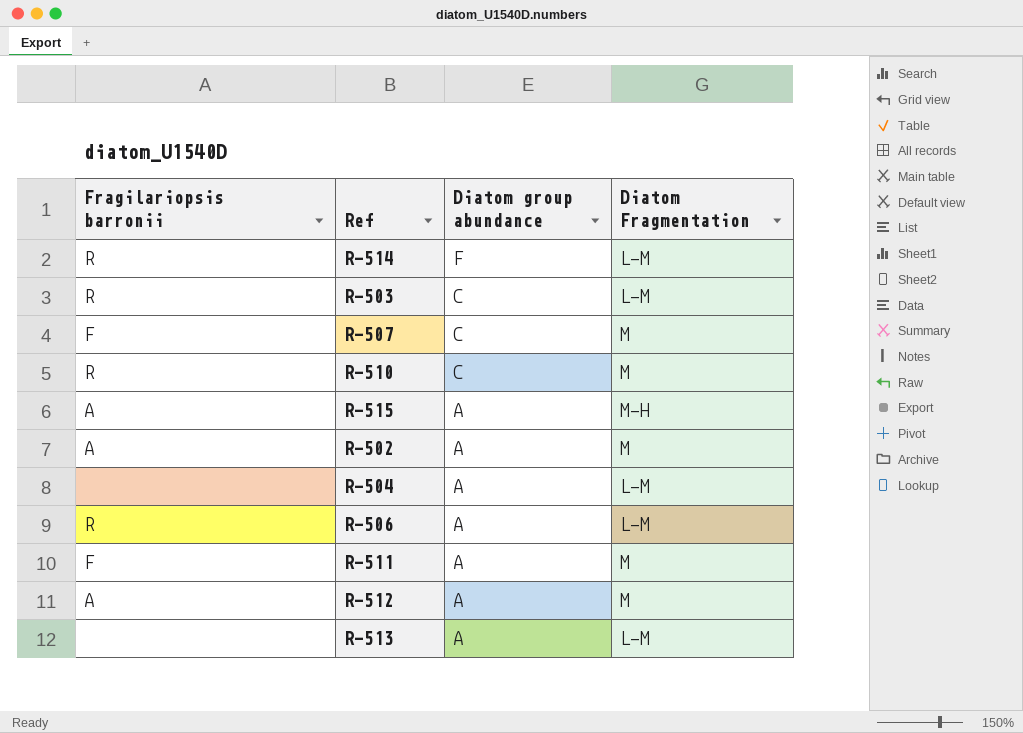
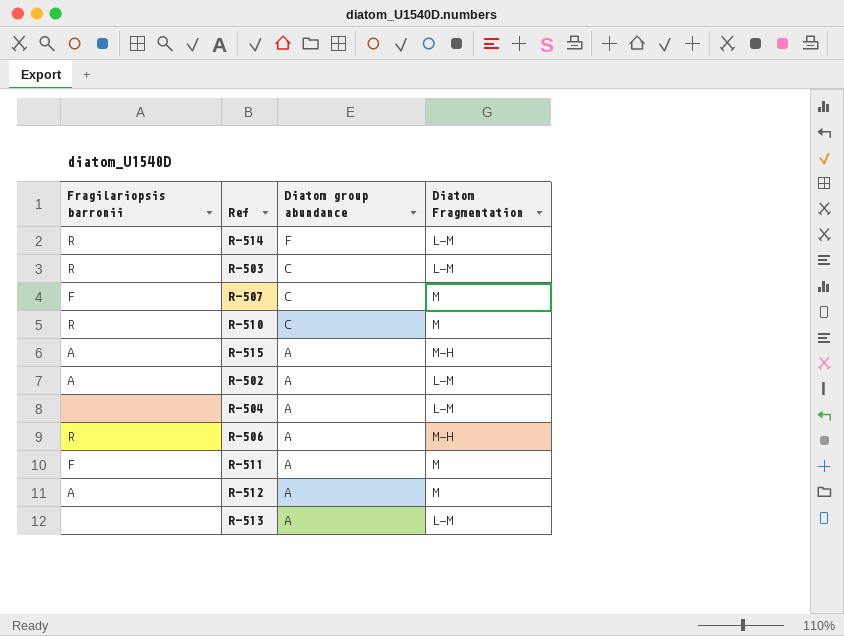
R-502 | Diatom Fragmentation: M -> L-M
R-506 | Diatom Fragmentation: L-M -> M-H

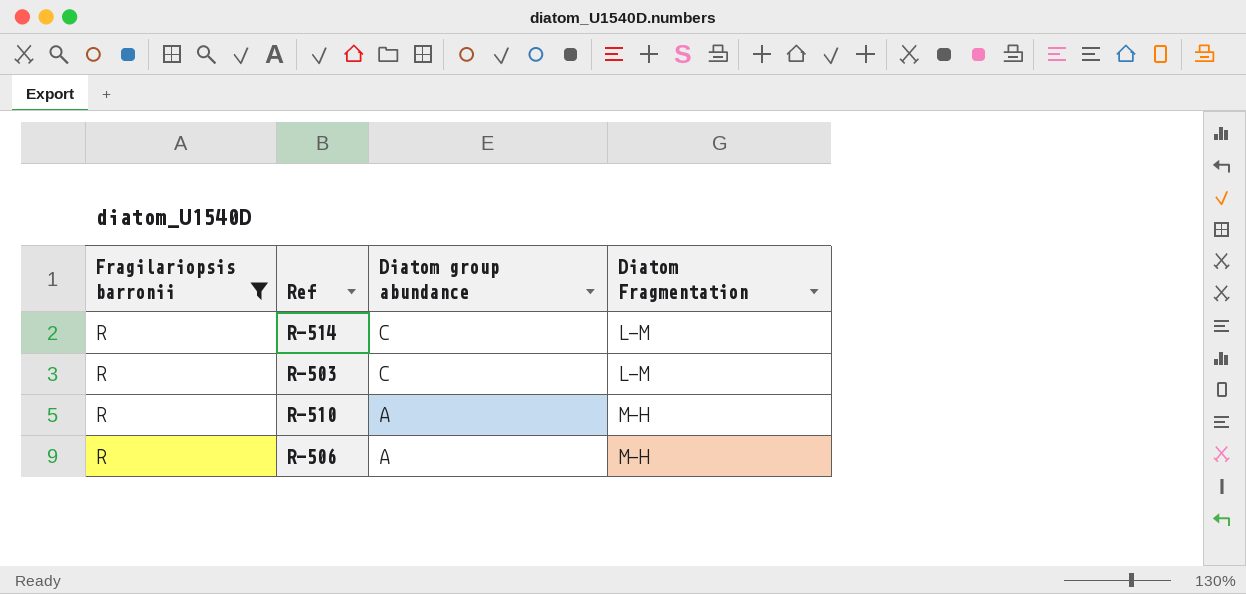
filter: none -> Fragilariopsis barronii = R
R-514 | Diatom group abundance: F -> C
R-510 | Diatom group abundance: C -> A
R-510 | Diatom Fragmentation: M -> M-H

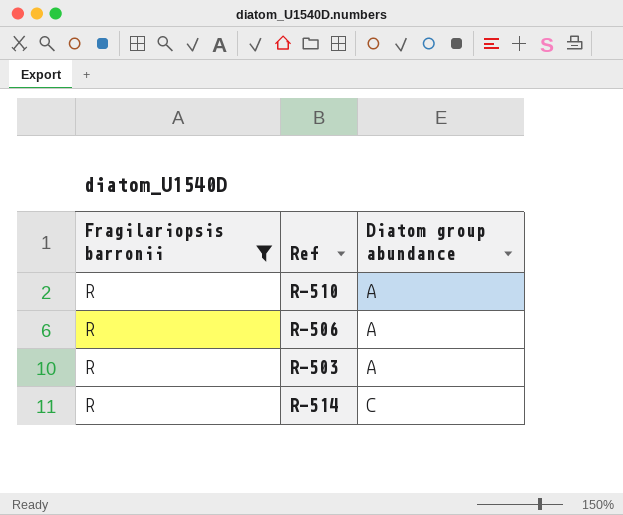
row order: Diatom group abundance descending -> Diatom group abundance ascending
column Diatom Fragmentation | position: 4 -> none
R-503 | Diatom group abundance: C -> A

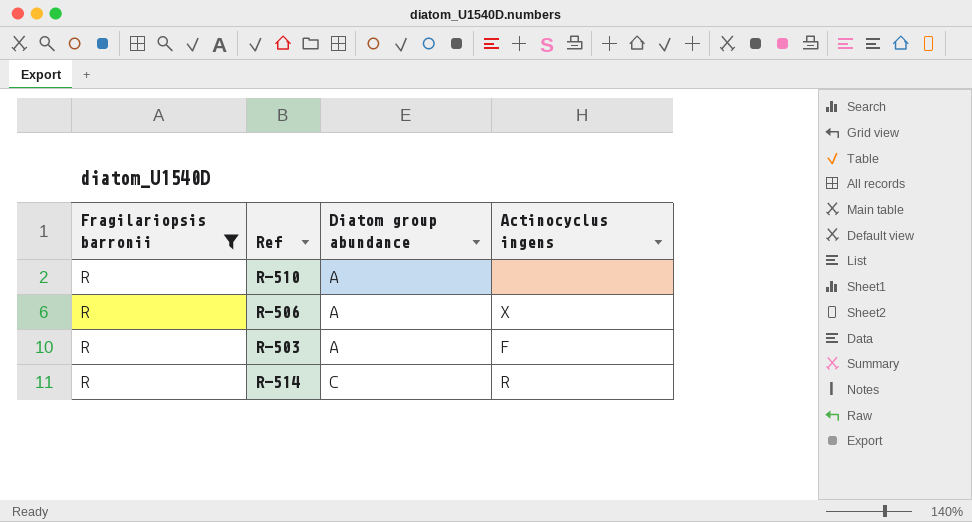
column Actinocyclus ingens | position: none -> 4

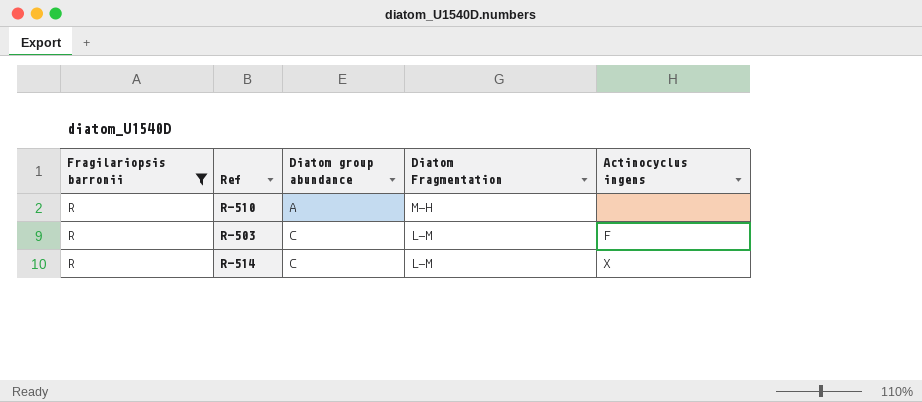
column Diatom Fragmentation | position: none -> 4
row R-506: R | A | X -> none
R-503 | Diatom group abundance: A -> C
R-514 | Actinocyclus ingens: R -> X

